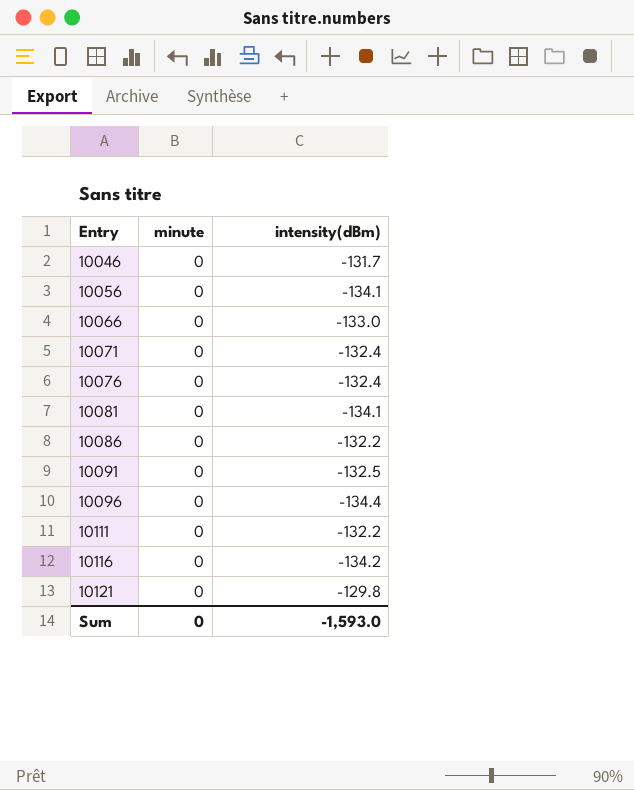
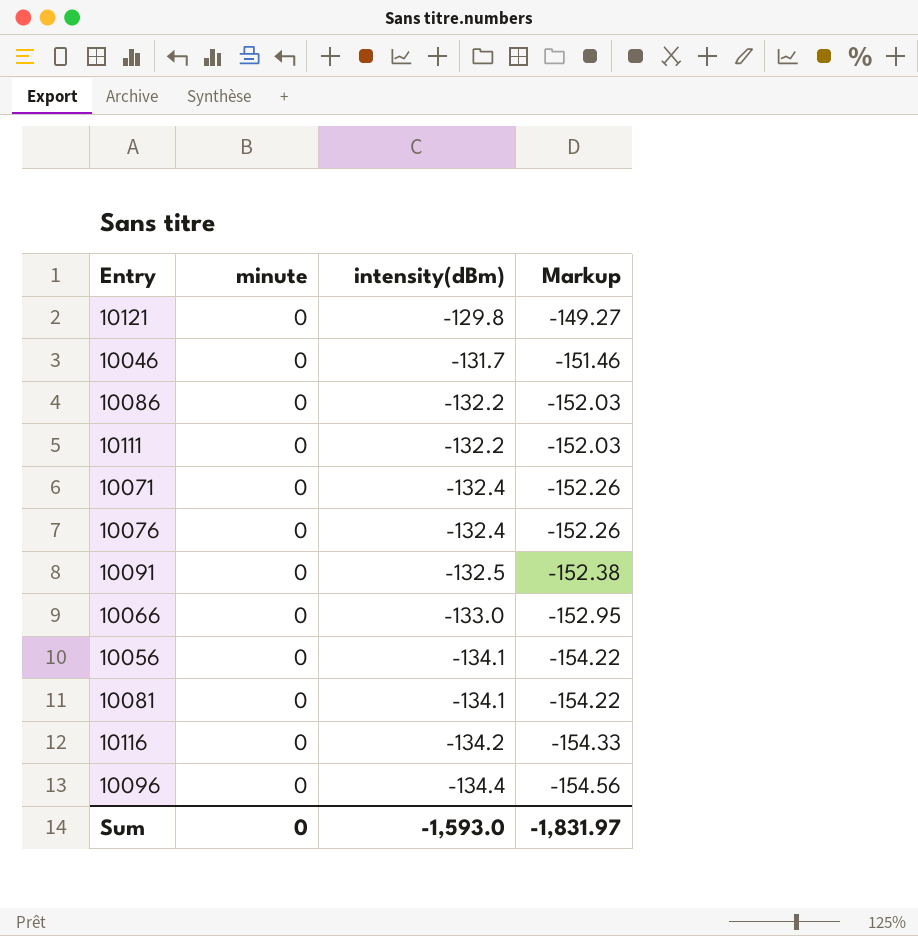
row order: Entry ascending -> intensity(dBm) descending
column Markup | formula: none -> [intensity(dBm)] * 1.15

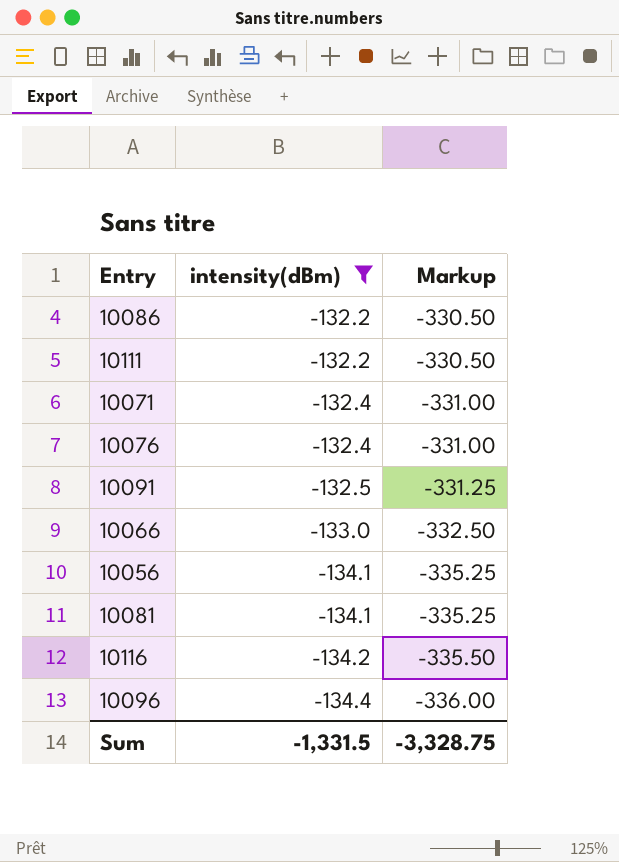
filter: none -> intensity(dBm) <= -132.2
column minute | position: 2 -> none
column Markup | formula: [intensity(dBm)] * 1.15 -> [intensity(dBm)] * 2.5
Sum | intensity(dBm): -1,593.0 -> -1,331.5
Sum | Markup: -1,831.97 -> -3,328.75

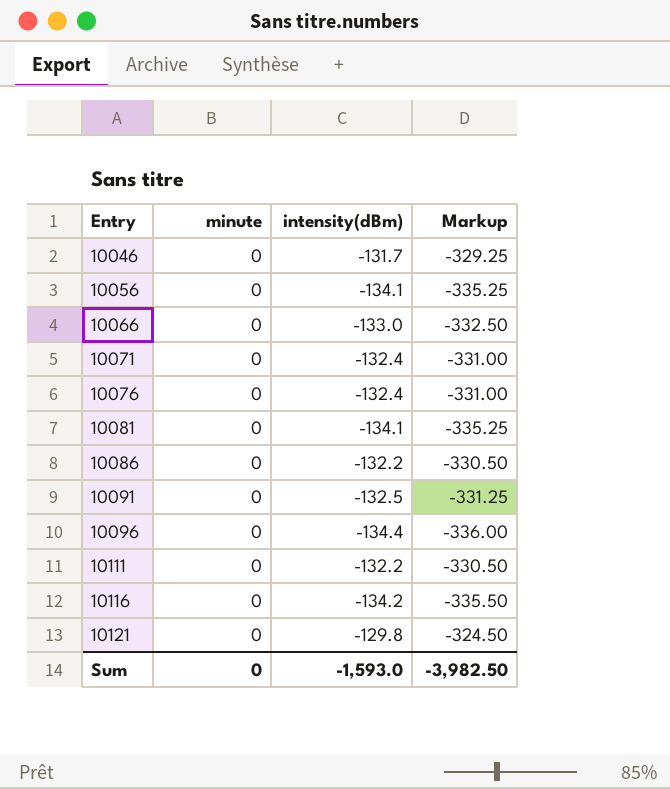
filter: intensity(dBm) <= -132.2 -> none
row order: intensity(dBm) descending -> Entry ascending
column minute | position: none -> 2
Sum | intensity(dBm): -1,331.5 -> -1,593.0
Sum | Markup: -3,328.75 -> -3,982.50

